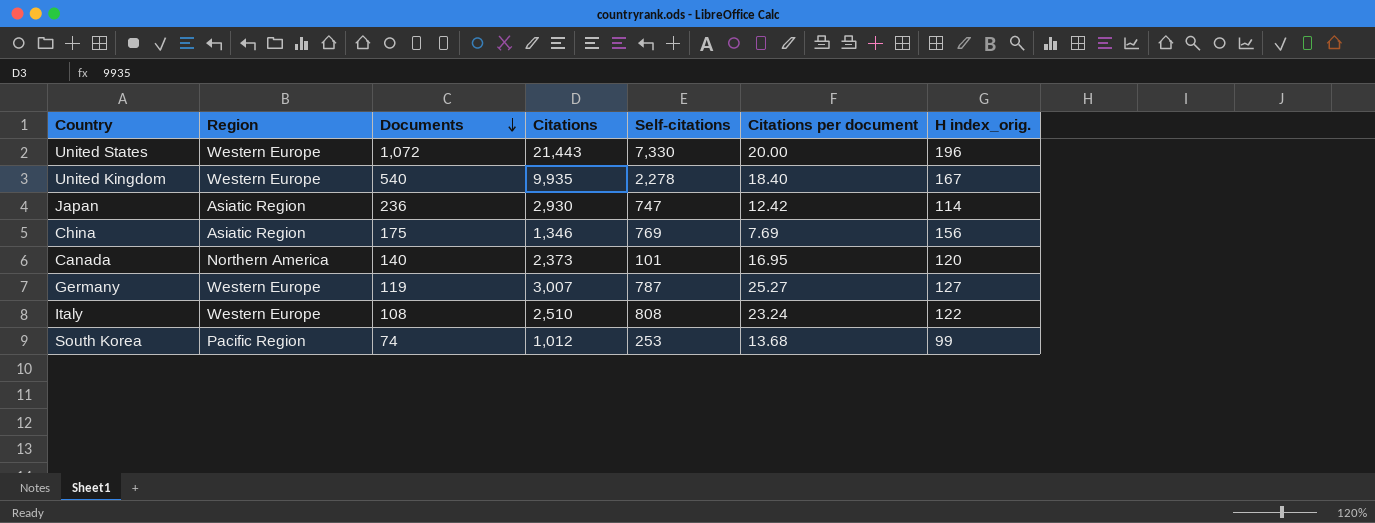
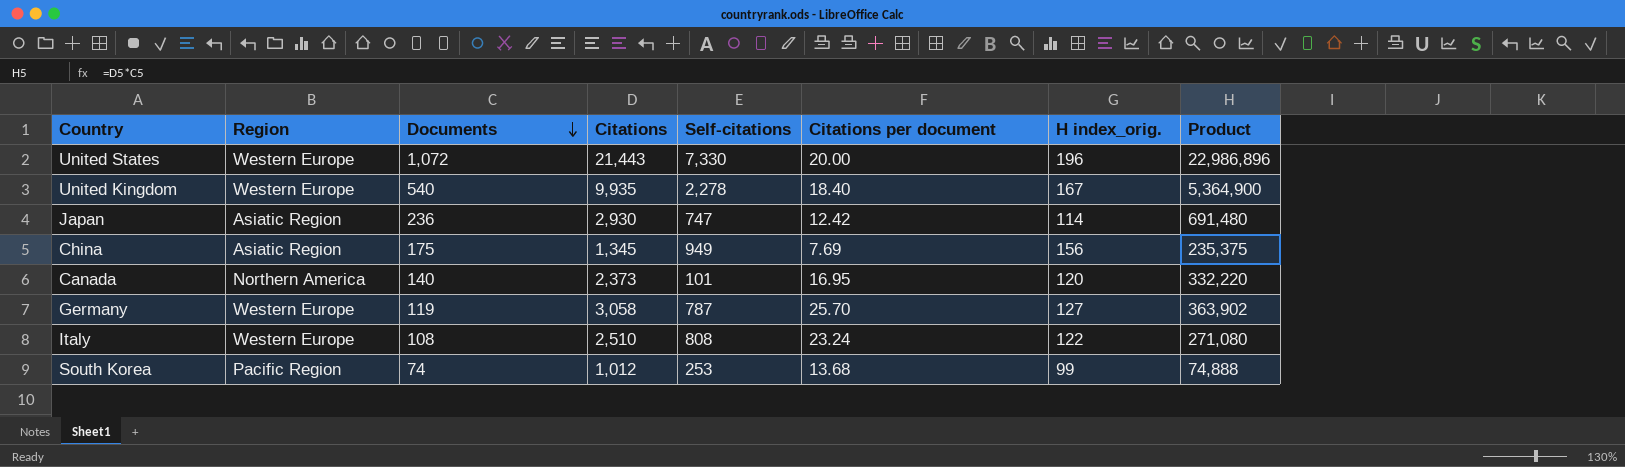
column Product | formula: none -> [Documents] * [Citations]
China | Citations: 1,346 -> 1,345
China | Self-citations: 769 -> 949
Germany | Citations: 3,007 -> 3,058
Germany | Citations per document: 25.27 -> 25.70

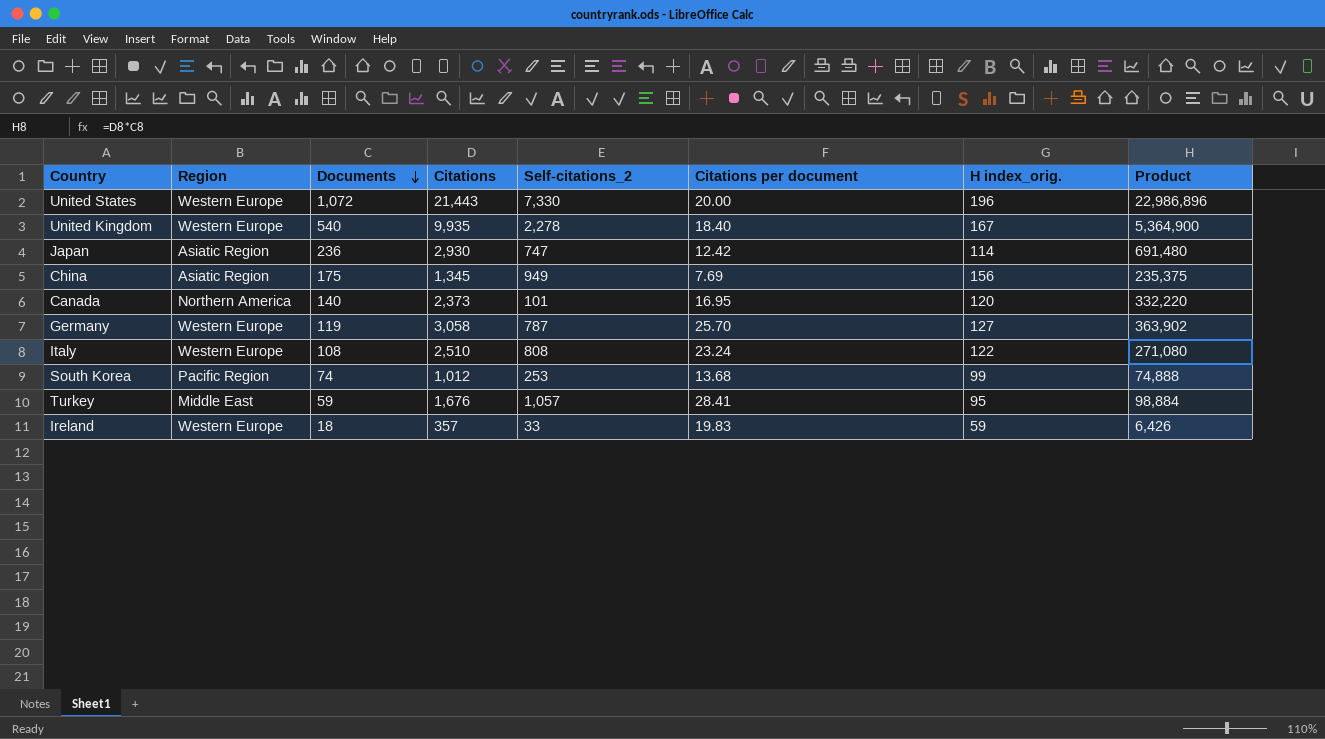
column name: Self-citations -> Self-citations_2
row Turkey: none -> Middle East | 59 | 1,676 | 1,057 | 28.41 | 95 | 98,884
row Ireland: none -> Western Europe | 18 | 357 | 33 | 19.83 | 59 | 6,426

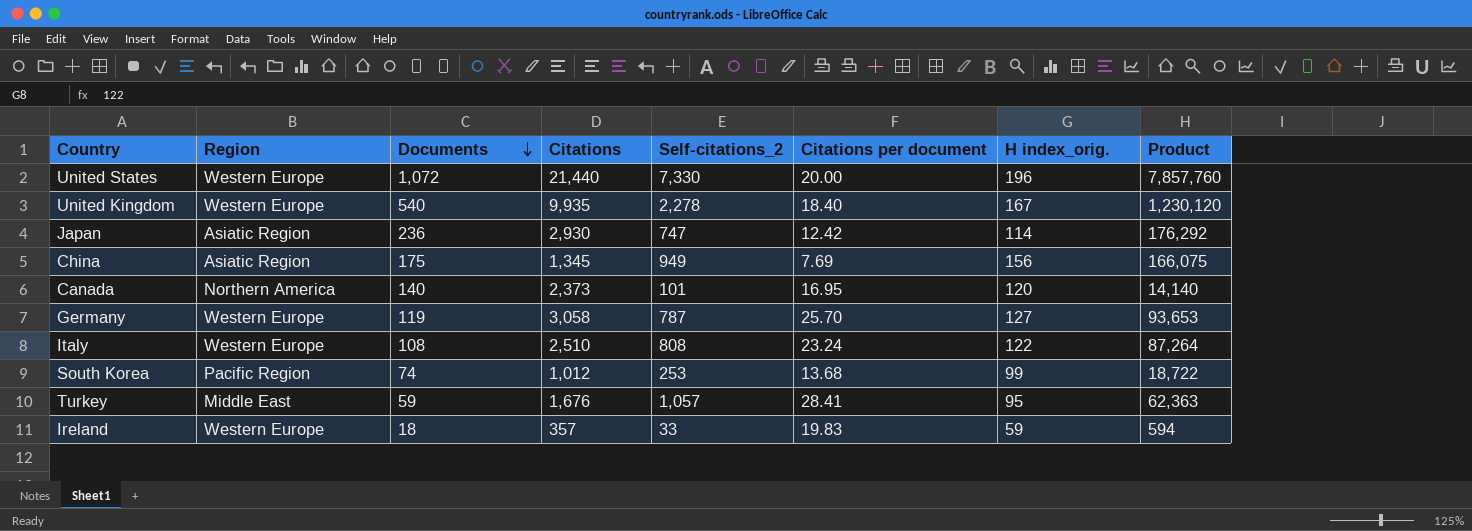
column Product | formula: [Documents] * [Citations] -> [Documents] * [Self-citations_2]
United States | Citations: 21,443 -> 21,440

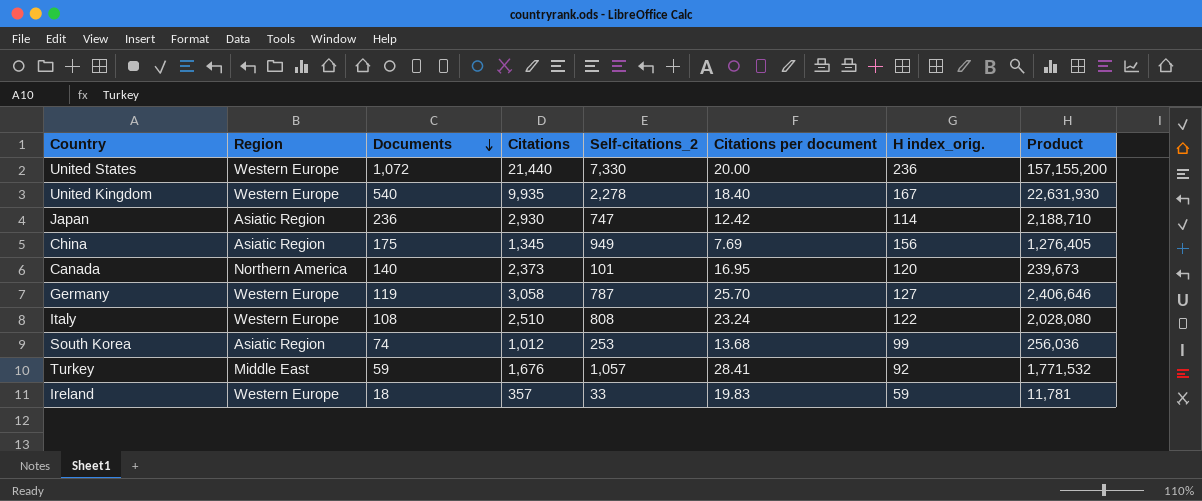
column Product | formula: [Documents] * [Self-citations_2] -> [Citations] * [Self-citations_2]
United States | H index_orig.: 196 -> 236
South Korea | Region: Pacific Region -> Asiatic Region
Turkey | H index_orig.: 95 -> 92

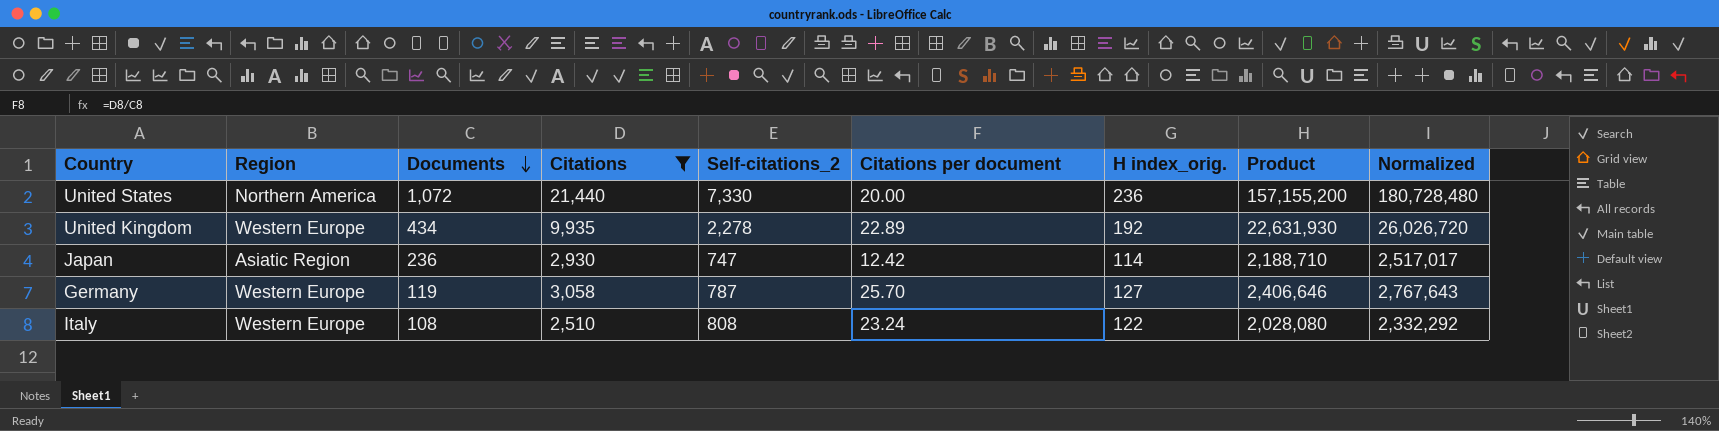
filter: none -> Citations >= 2,510
column Normalized | formula: none -> [Product] * 1.15
United States | Region: Western Europe -> Northern America
United Kingdom | Documents: 540 -> 434
United Kingdom | Citations per document: 18.40 -> 22.89
United Kingdom | H index_orig.: 167 -> 192

